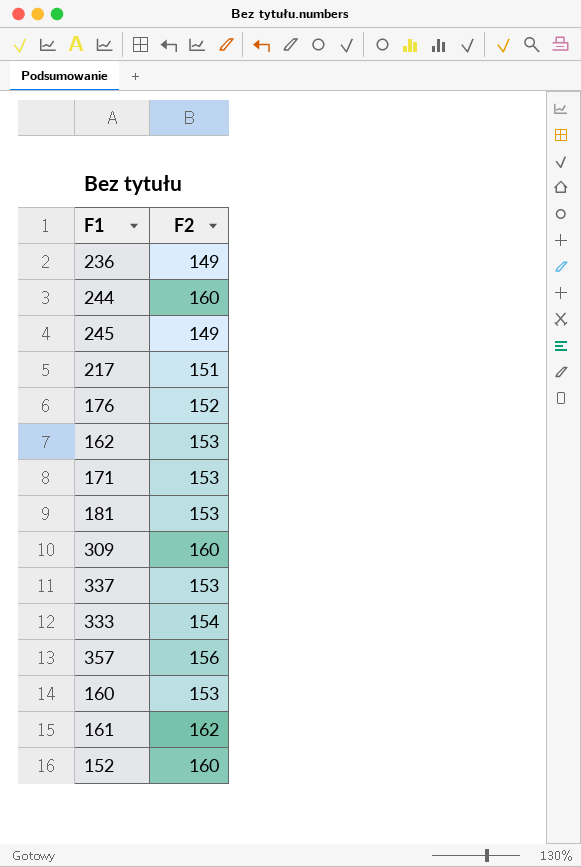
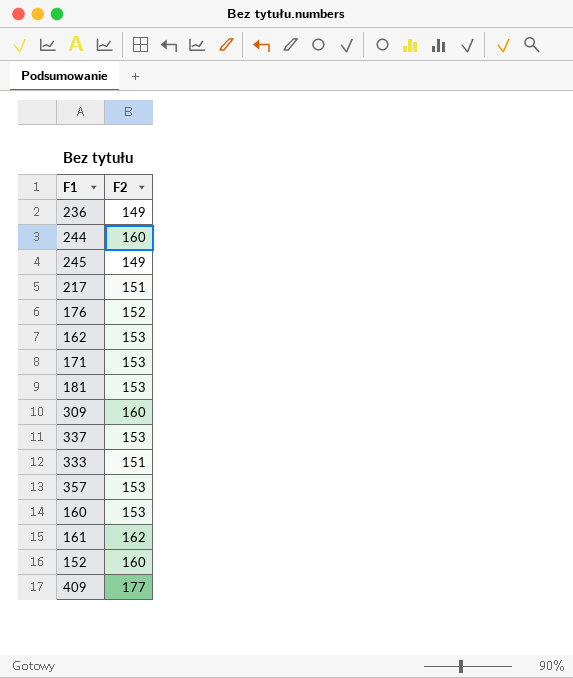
333 | F2: 154 -> 151
357 | F2: 156 -> 153
row 409: none -> 177

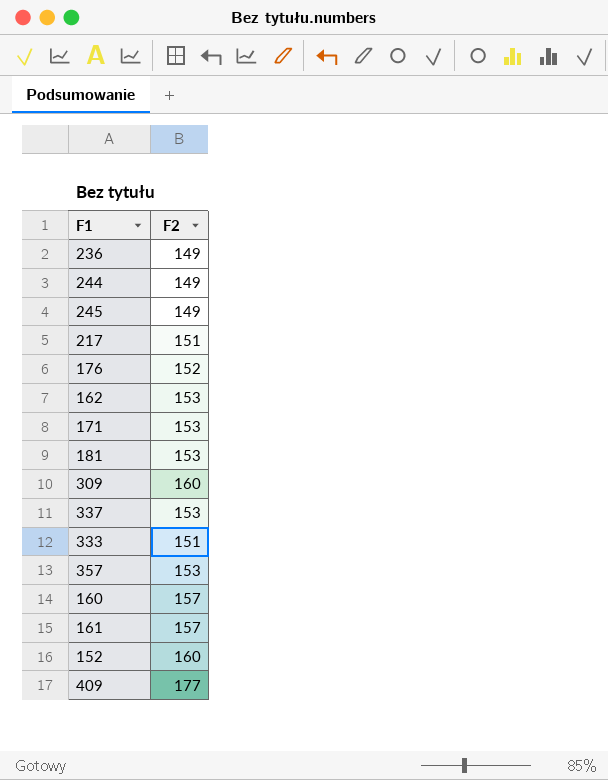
244 | F2: 160 -> 149
160 | F2: 153 -> 157
161 | F2: 162 -> 157

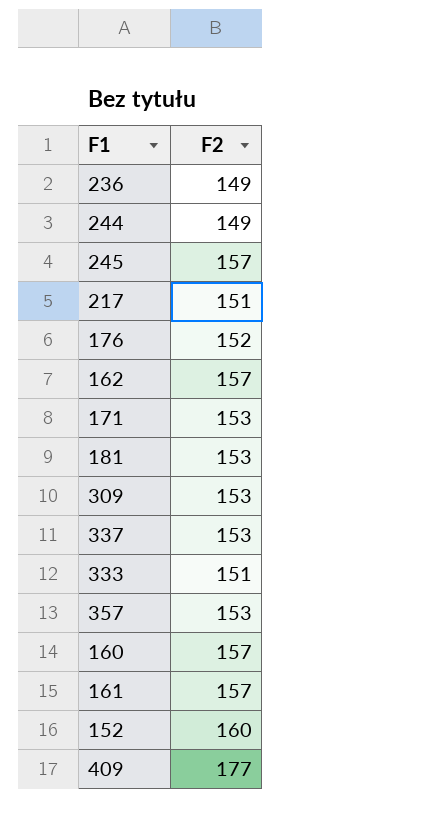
245 | F2: 149 -> 157
162 | F2: 153 -> 157
309 | F2: 160 -> 153

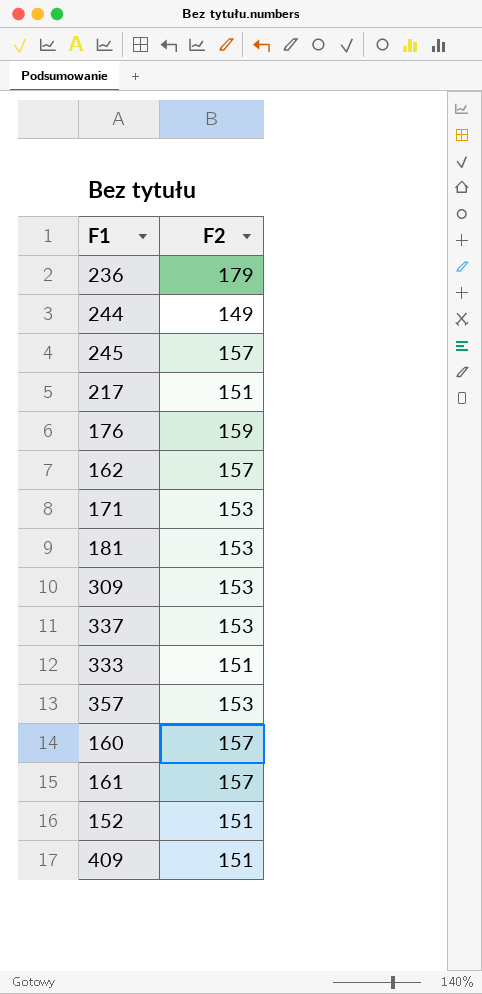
236 | F2: 149 -> 179
176 | F2: 152 -> 159
152 | F2: 160 -> 151
409 | F2: 177 -> 151

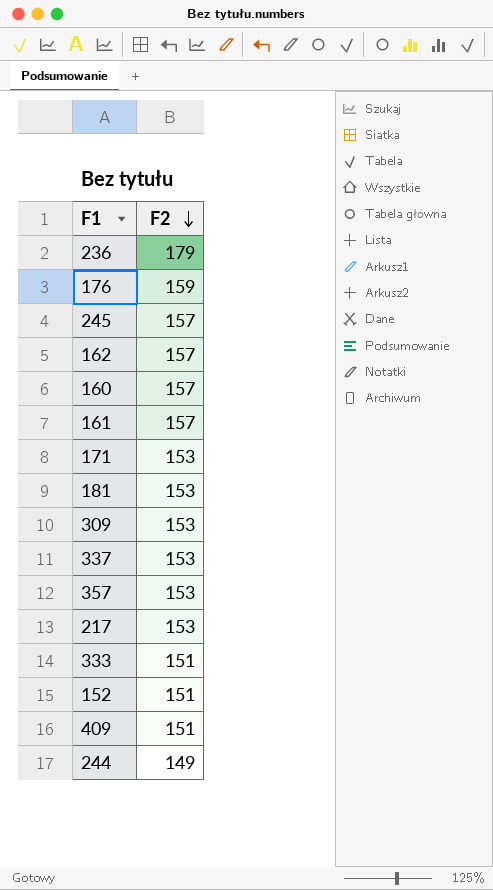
row order: none -> F2 descending
217 | F2: 151 -> 153

